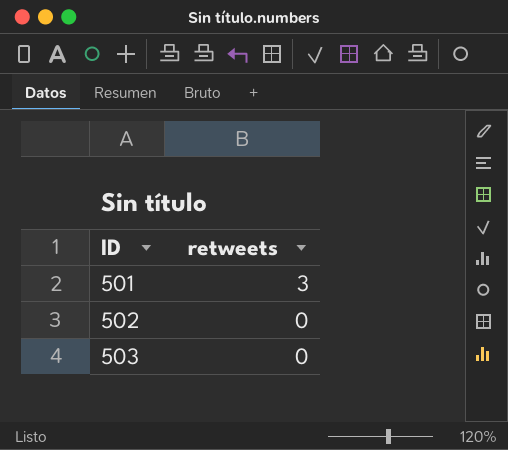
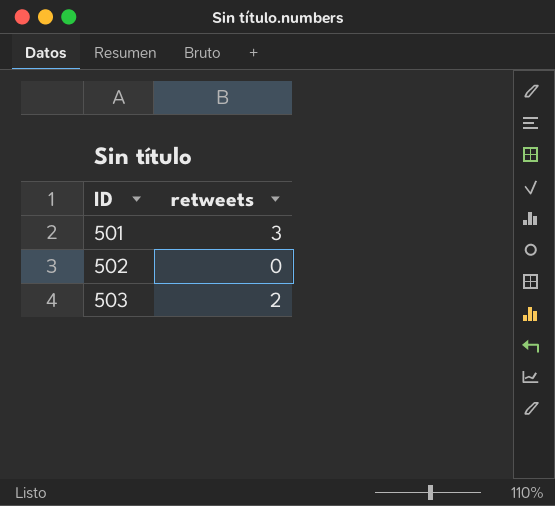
503 | retweets: 0 -> 2

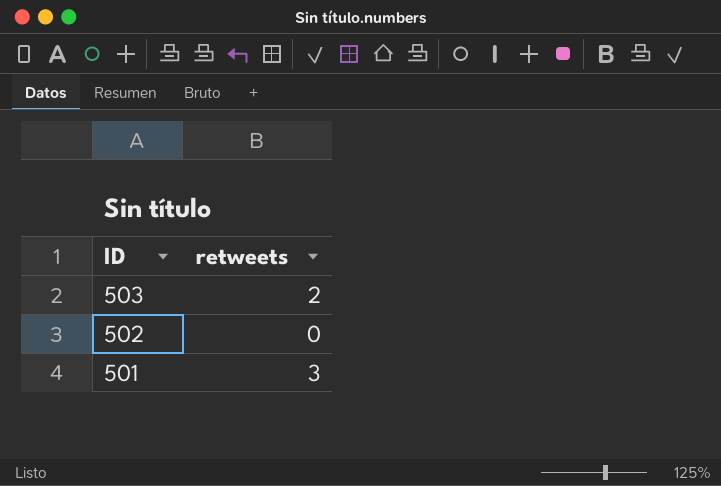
row order: ID ascending -> ID descending

